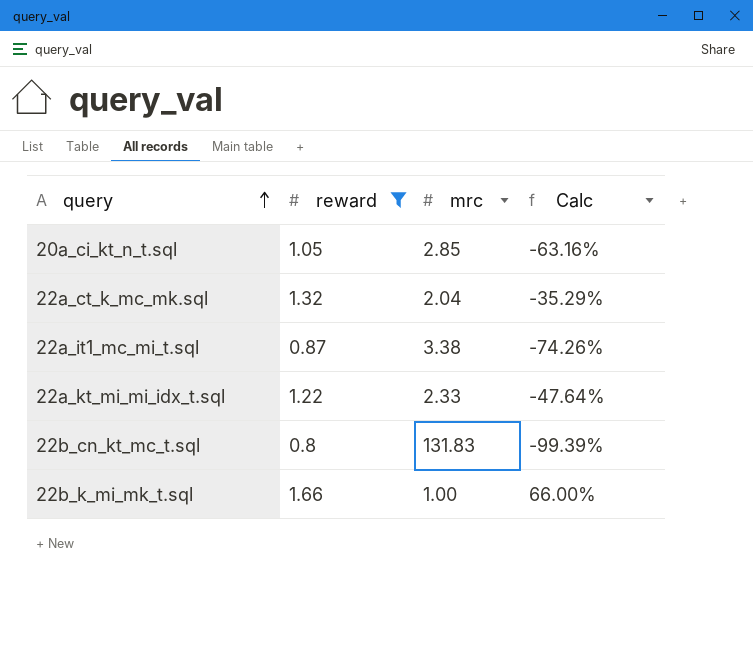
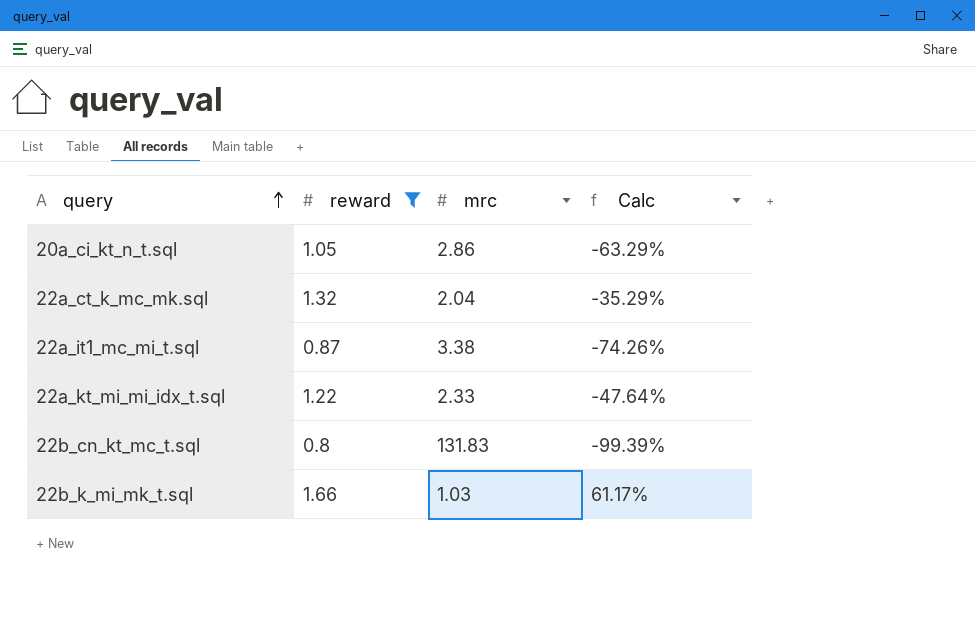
20a_ci_kt_n_t.sql | mrc: 2.85 -> 2.86
20a_ci_kt_n_t.sql | Calc: -63.16% -> -63.29%
22b_k_mi_mk_t.sql | mrc: 1.00 -> 1.03
22b_k_mi_mk_t.sql | Calc: 66.00% -> 61.17%

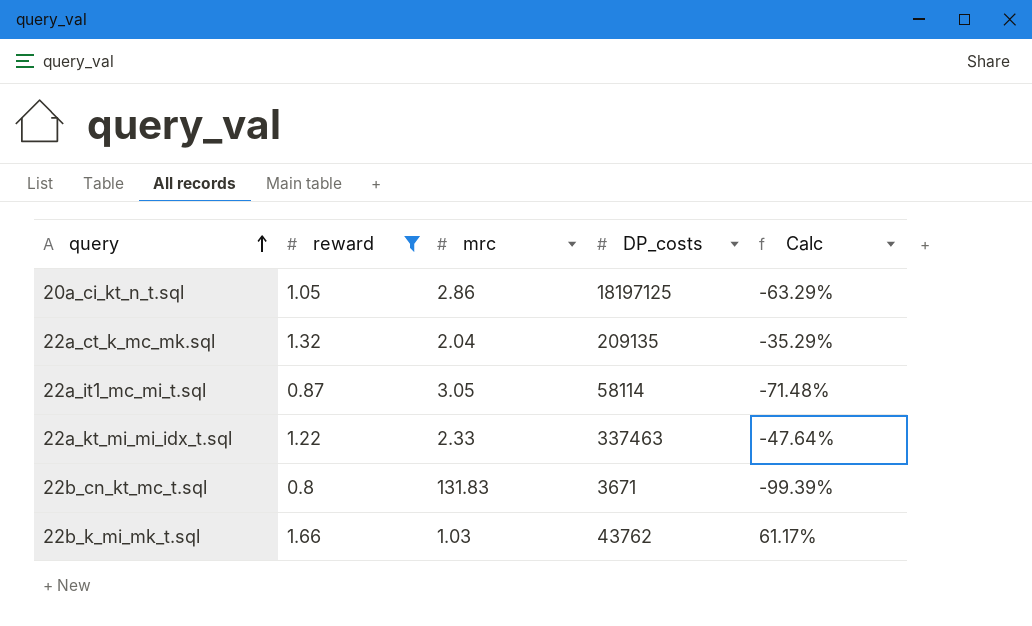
column DP_costs | position: none -> 4
22a_it1_mc_mi_t.sql | mrc: 3.38 -> 3.05
22a_it1_mc_mi_t.sql | Calc: -74.26% -> -71.48%

